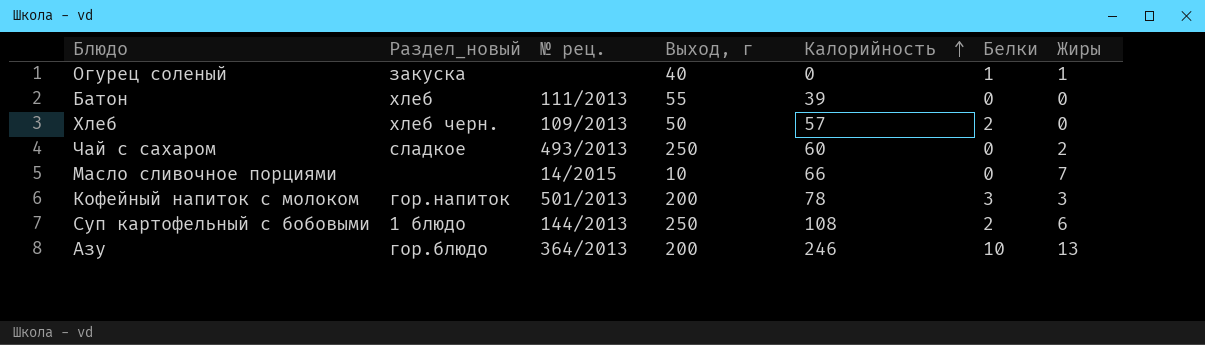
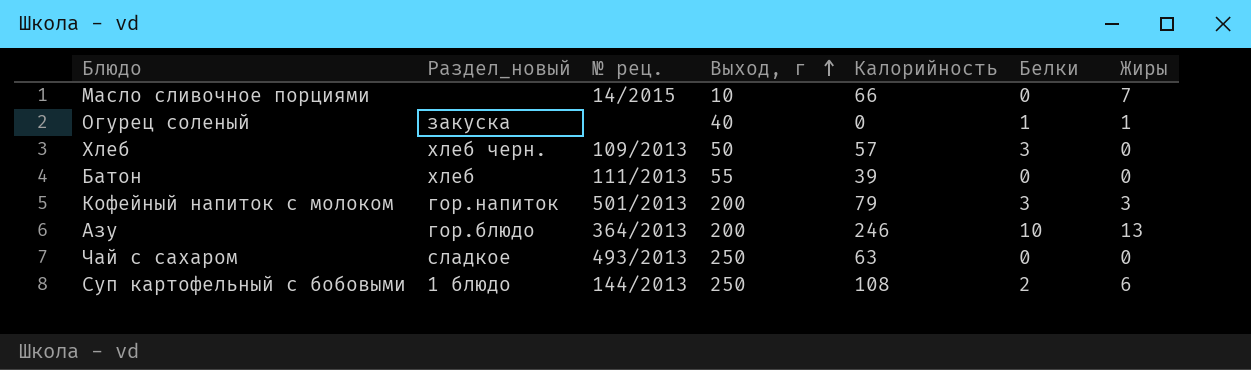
row order: Калорийность ascending -> Выход, г ascending
Хлеб | Белки: 2 -> 3
Кофейный напиток с молоком | Калорийность: 78 -> 79
Чай с сахаром | Калорийность: 60 -> 63
Чай с сахаром | Жиры: 2 -> 0

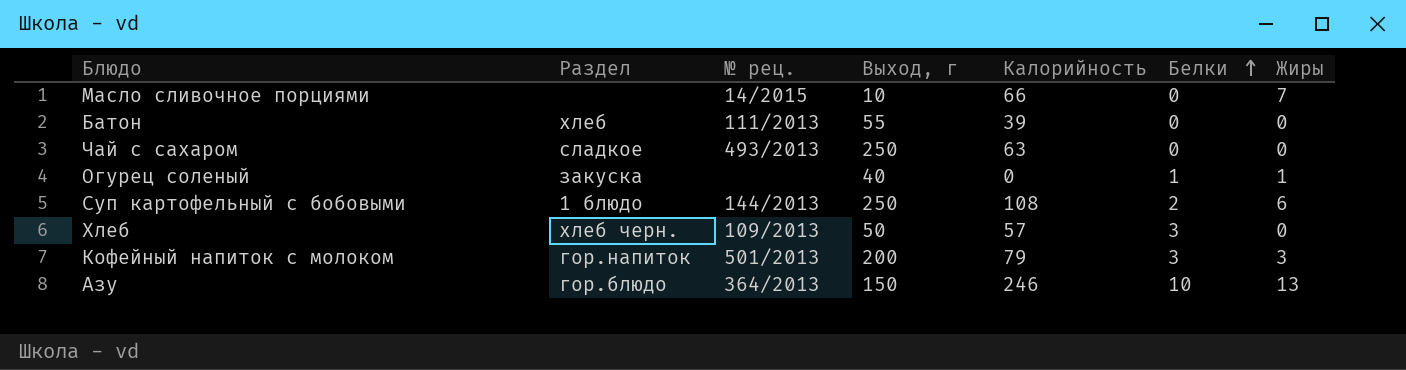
row order: Выход, г ascending -> Белки ascending
column name: Раздел_новый -> Раздел
Азу | Выход, г: 200 -> 150

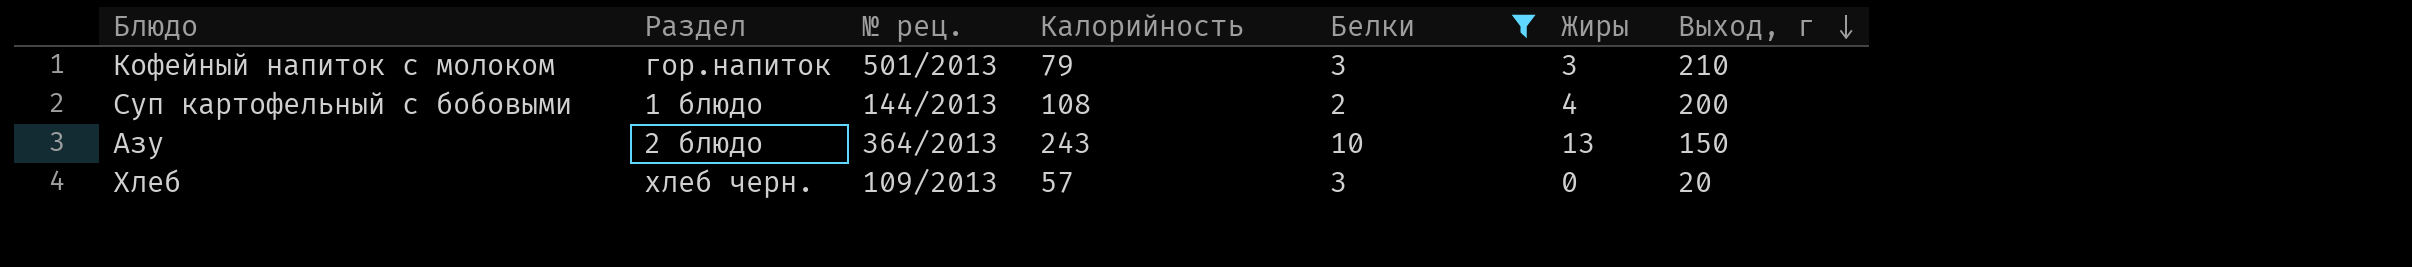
filter: none -> Белки >= 2
row order: Белки ascending -> Выход, г descending
column Выход, г | position: 4 -> 7
Кофейный напиток с молоком | Выход, г: 200 -> 210
Суп картофельный с бобовыми | Жиры: 6 -> 4
Суп картофельный с бобовыми | Выход, г: 250 -> 200
Азу | Раздел: гор.блюдо -> 2 блюдо
Азу | Калорийность: 246 -> 243
Хлеб | Выход, г: 50 -> 20

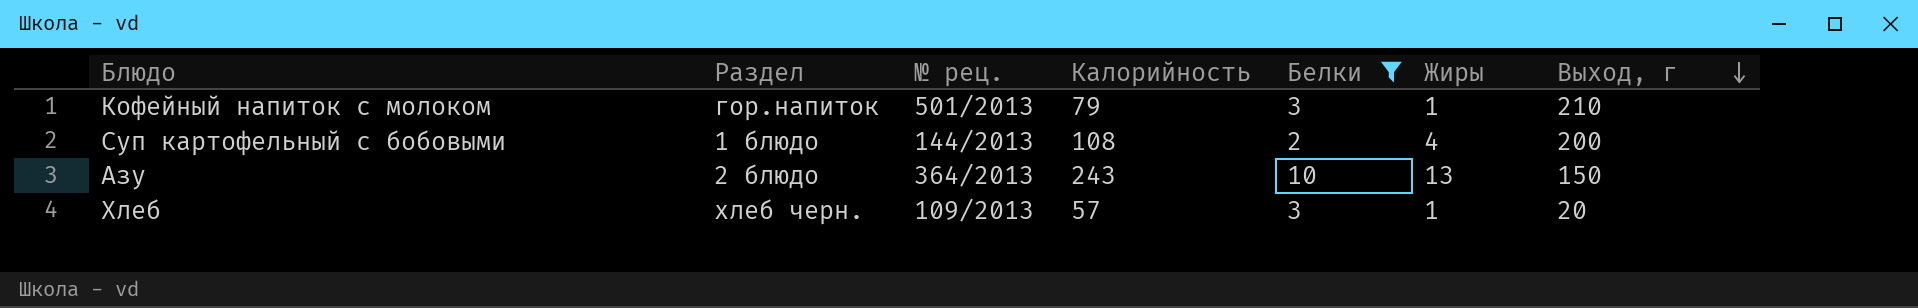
Кофейный напиток с молоком | Жиры: 3 -> 1
Хлеб | Жиры: 0 -> 1

